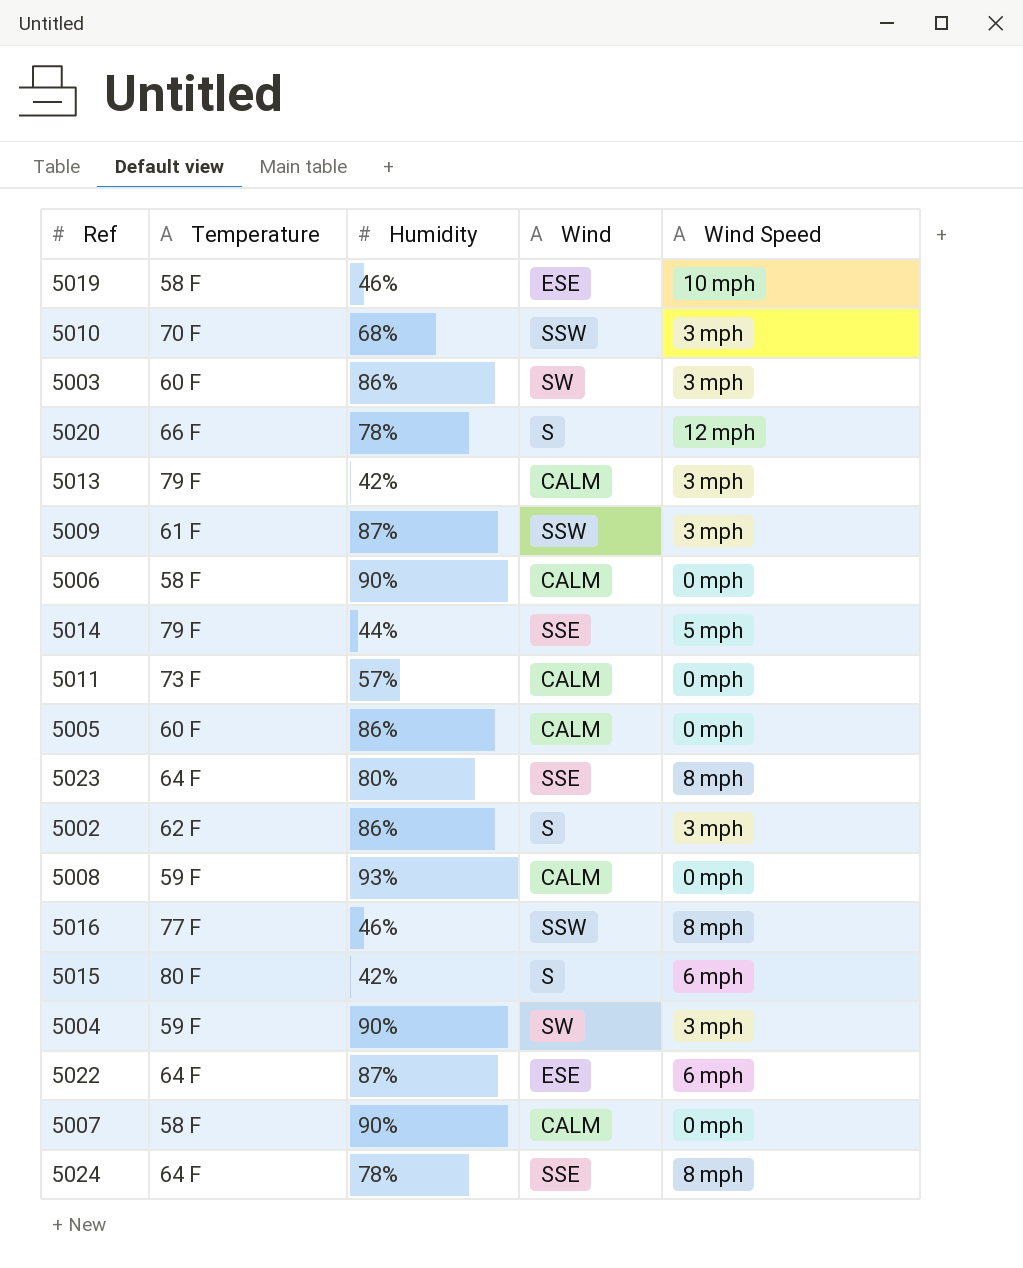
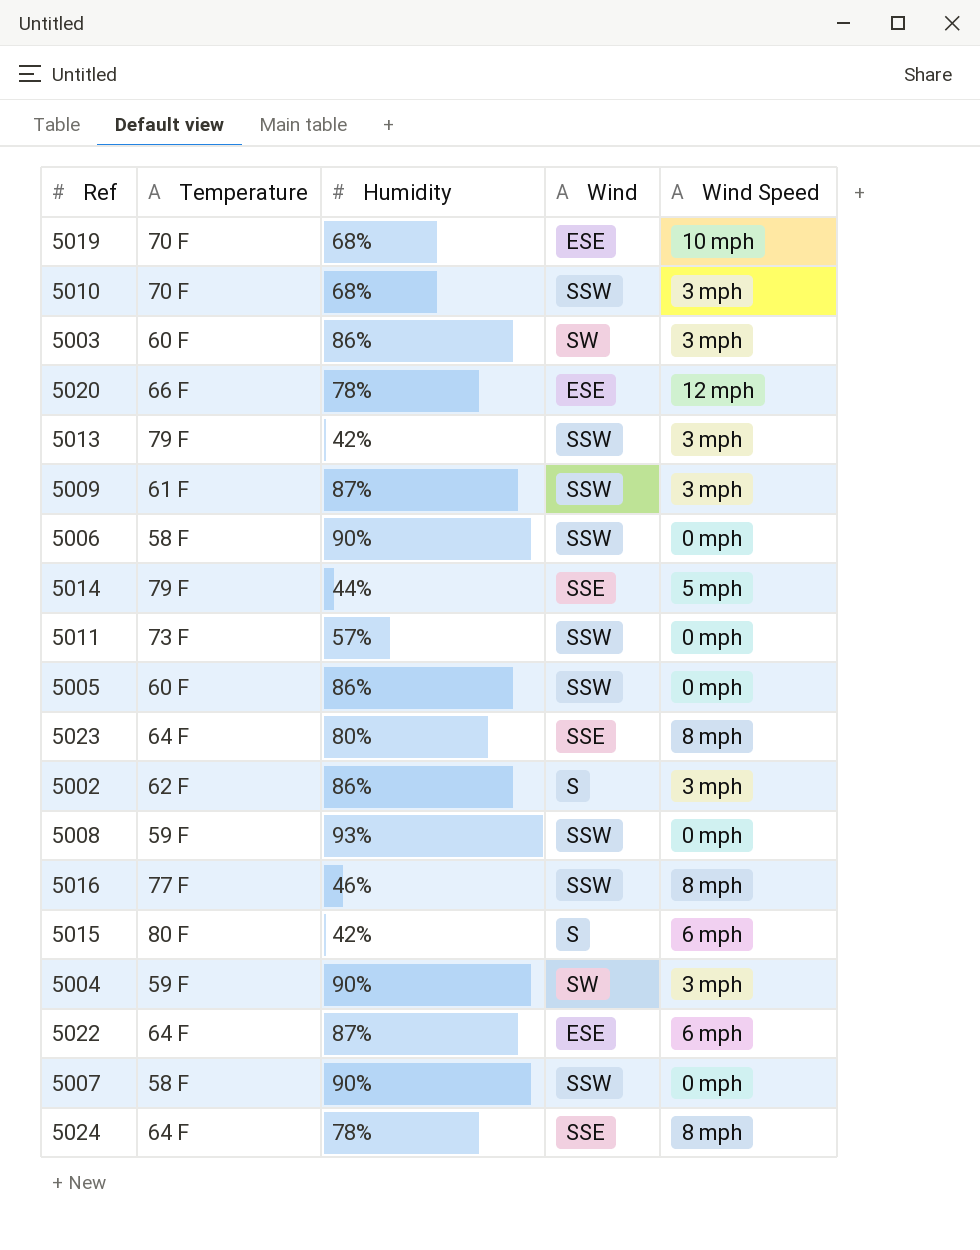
5019 | Temperature: 58 F -> 70 F
5019 | Humidity: 46% -> 68%
5020 | Wind: S -> ESE
5013 | Wind: CALM -> SSW
5006 | Wind: CALM -> SSW
5011 | Wind: CALM -> SSW
5005 | Wind: CALM -> SSW
5008 | Wind: CALM -> SSW
5007 | Wind: CALM -> SSW

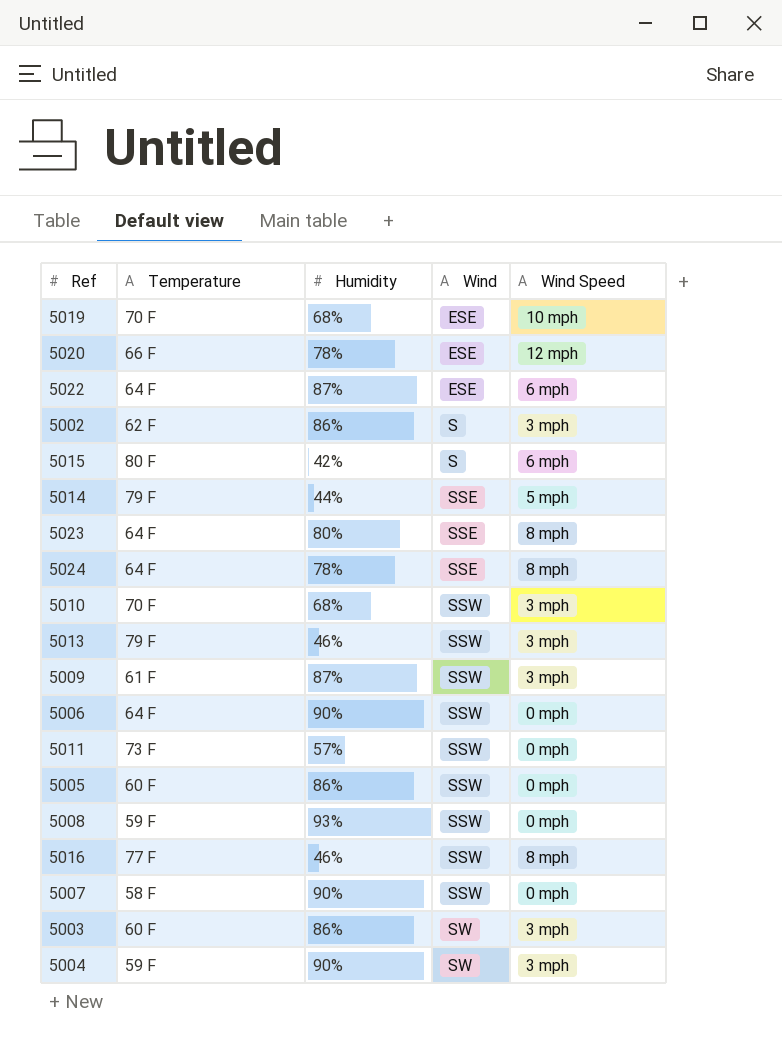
row order: none -> Wind ascending
5013 | Humidity: 42% -> 46%
5006 | Temperature: 58 F -> 64 F

